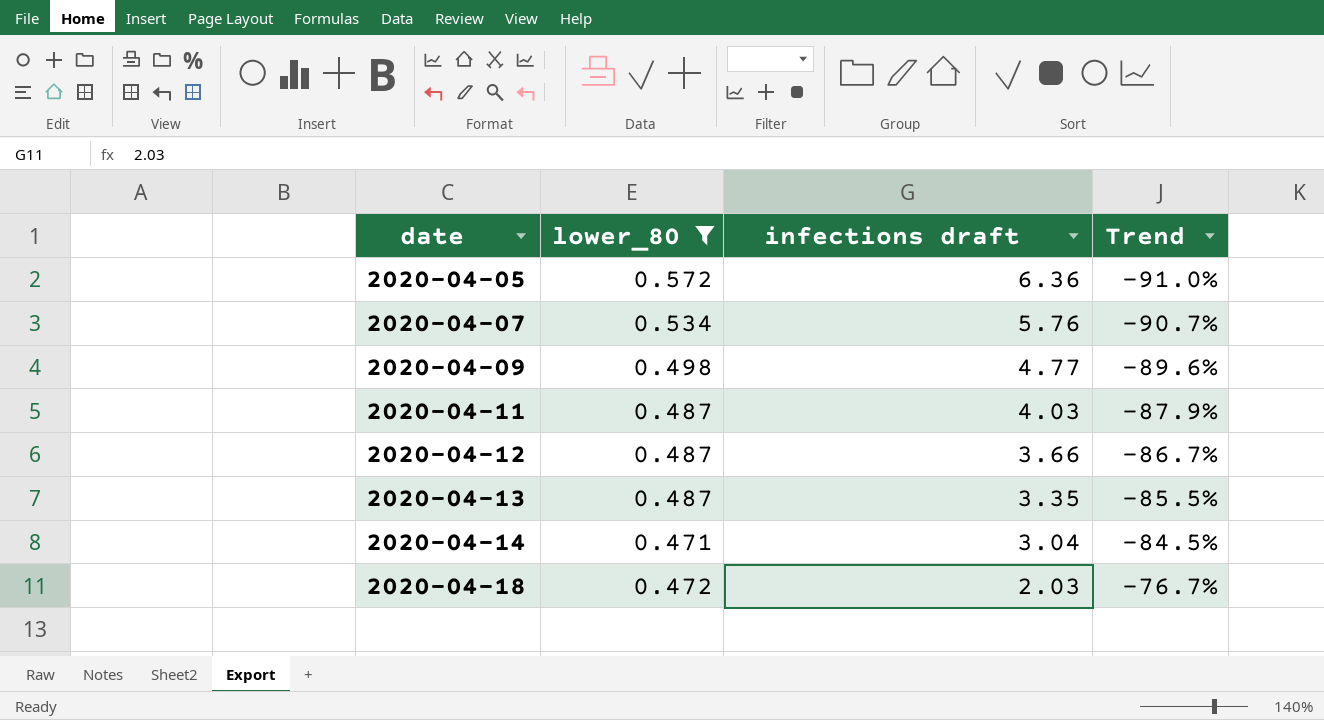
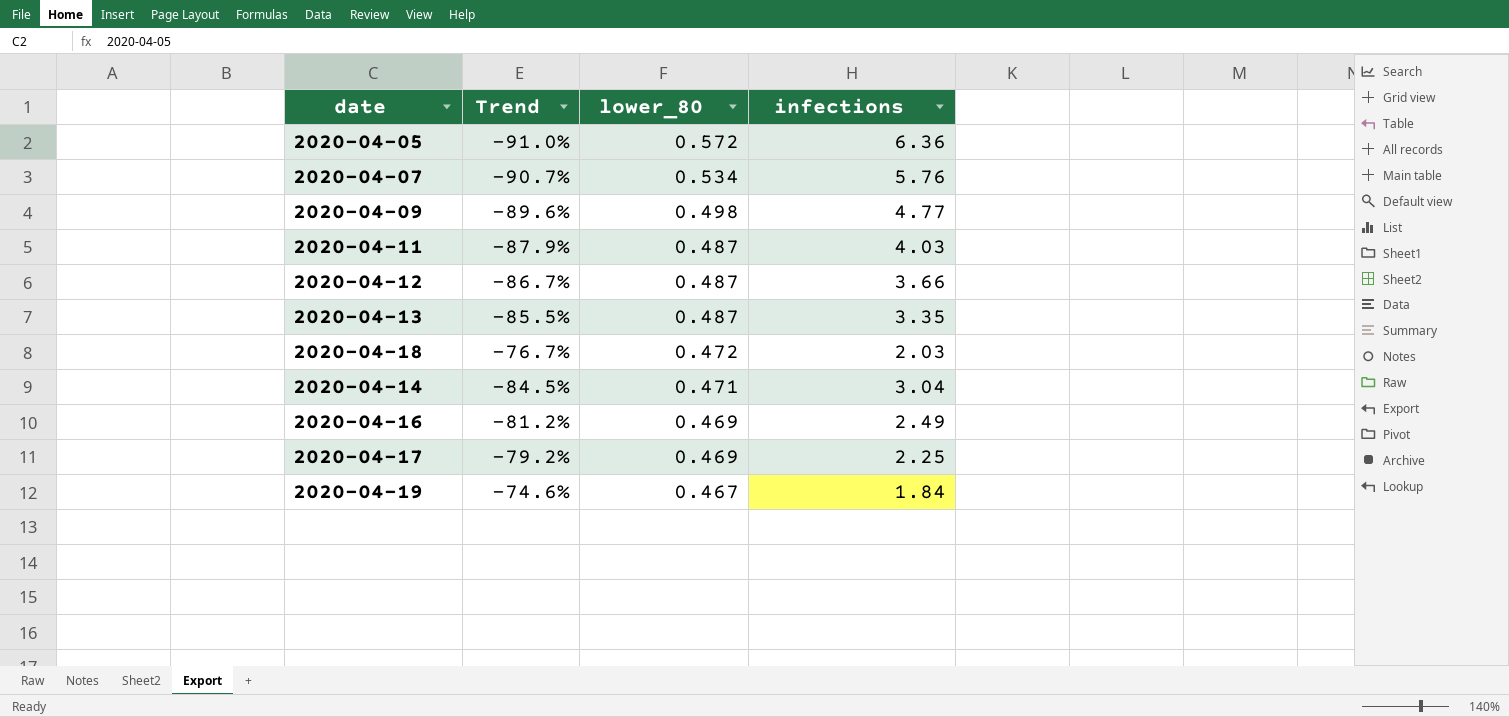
filter: lower_80 >= 0.471 -> none
row order: date ascending -> lower_80 descending
column Trend | position: 4 -> 2
column name: infections draft -> infections

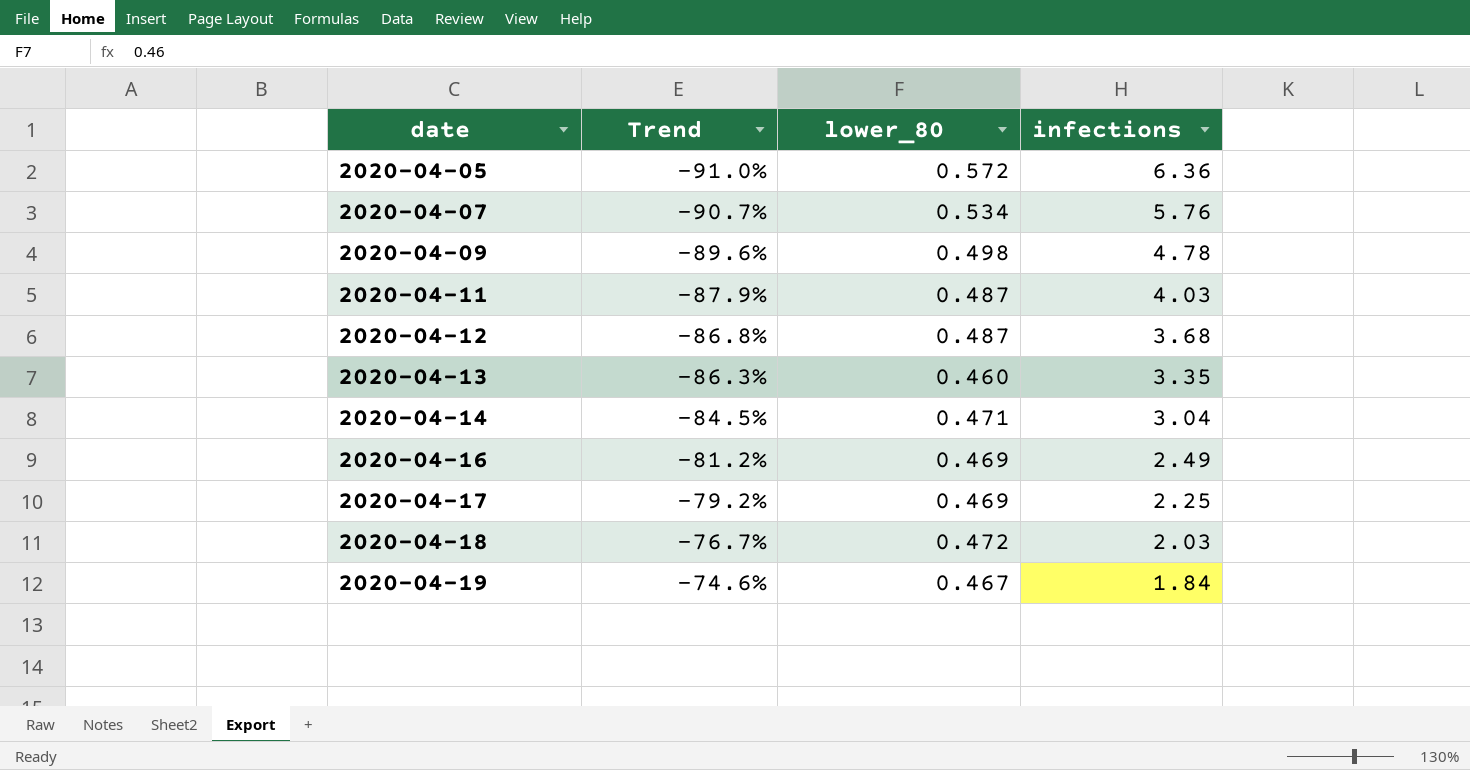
row order: lower_80 descending -> date ascending
2020-04-09 | infections: 4.77 -> 4.78
2020-04-12 | Trend: -86.7% -> -86.8%
2020-04-12 | infections: 3.66 -> 3.68
2020-04-13 | Trend: -85.5% -> -86.3%
2020-04-13 | lower_80: 0.487 -> 0.460

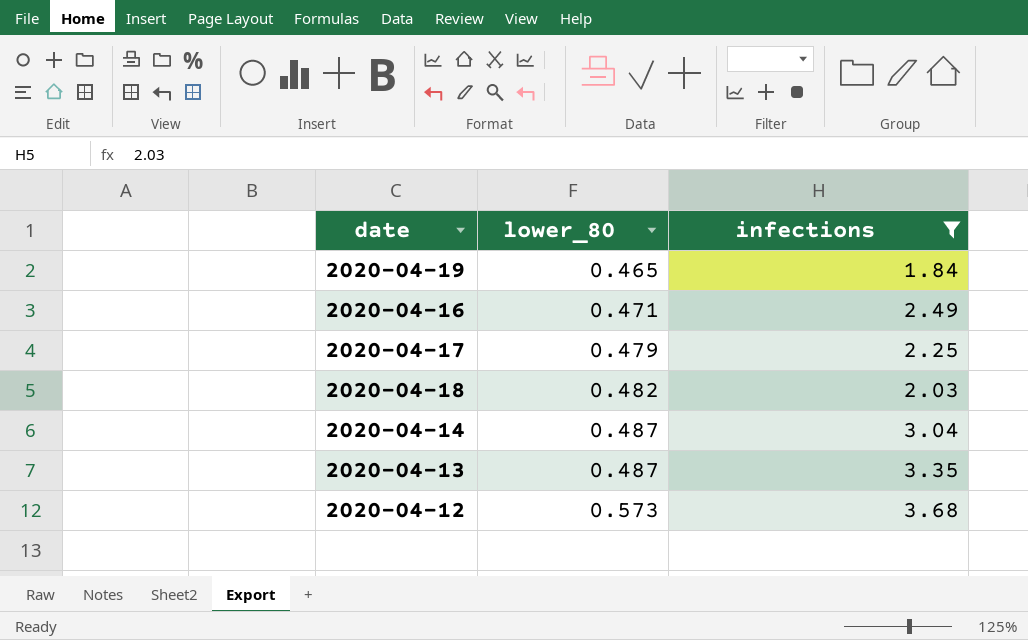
filter: none -> infections <= 3.68
row order: date ascending -> lower_80 ascending
column Trend | formula: ([lower_80] - [infections]) / [infections] -> none
2020-04-19 | lower_80: 0.467 -> 0.465
2020-04-16 | lower_80: 0.469 -> 0.471
2020-04-17 | lower_80: 0.469 -> 0.479
2020-04-18 | lower_80: 0.472 -> 0.482
2020-04-14 | lower_80: 0.471 -> 0.487
2020-04-13 | lower_80: 0.460 -> 0.487
2020-04-12 | lower_80: 0.487 -> 0.573

